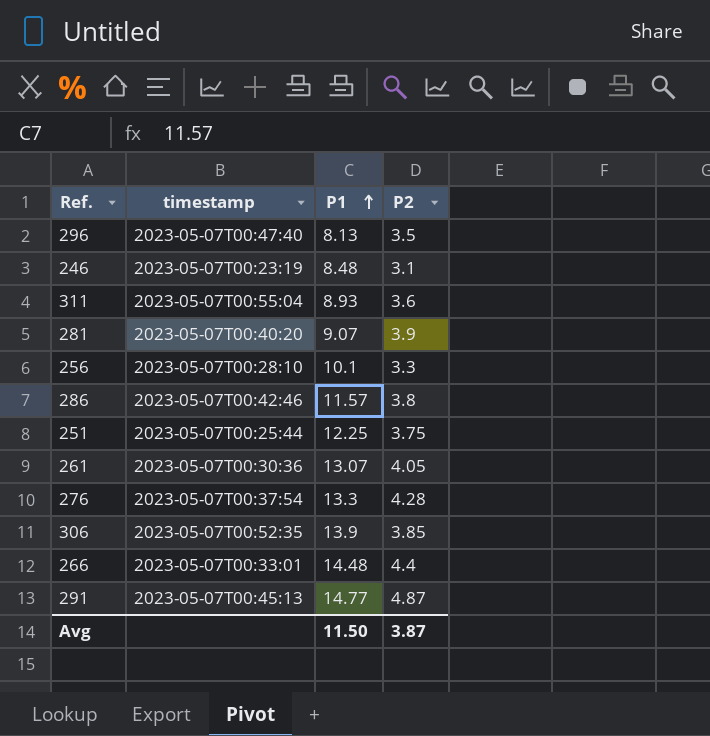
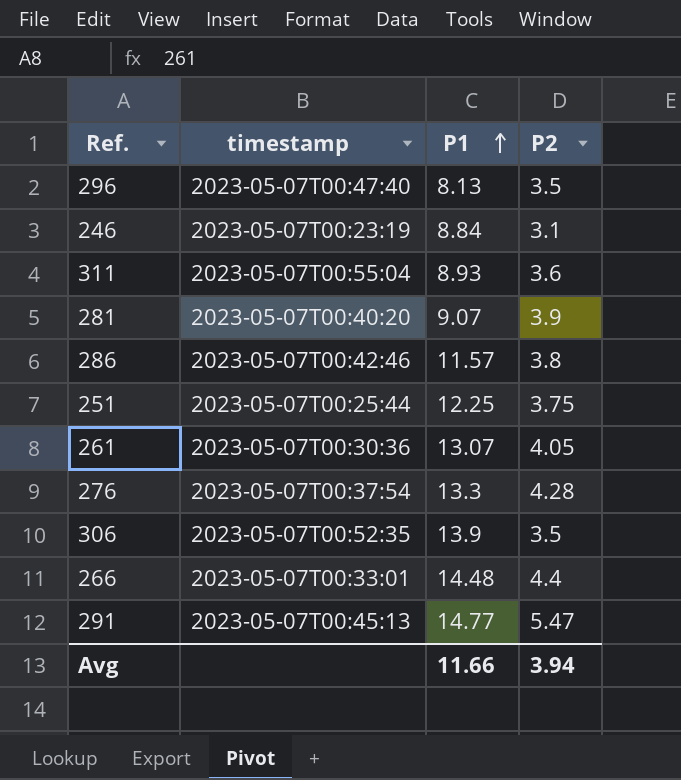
row 256: 2023-05-07T00:28:10 | 10.1 | 3.3 -> none
246 | P1: 8.48 -> 8.84
306 | P2: 3.85 -> 3.5
291 | P2: 4.87 -> 5.47
Avg | P1: 11.50 -> 11.66
Avg | P2: 3.87 -> 3.94

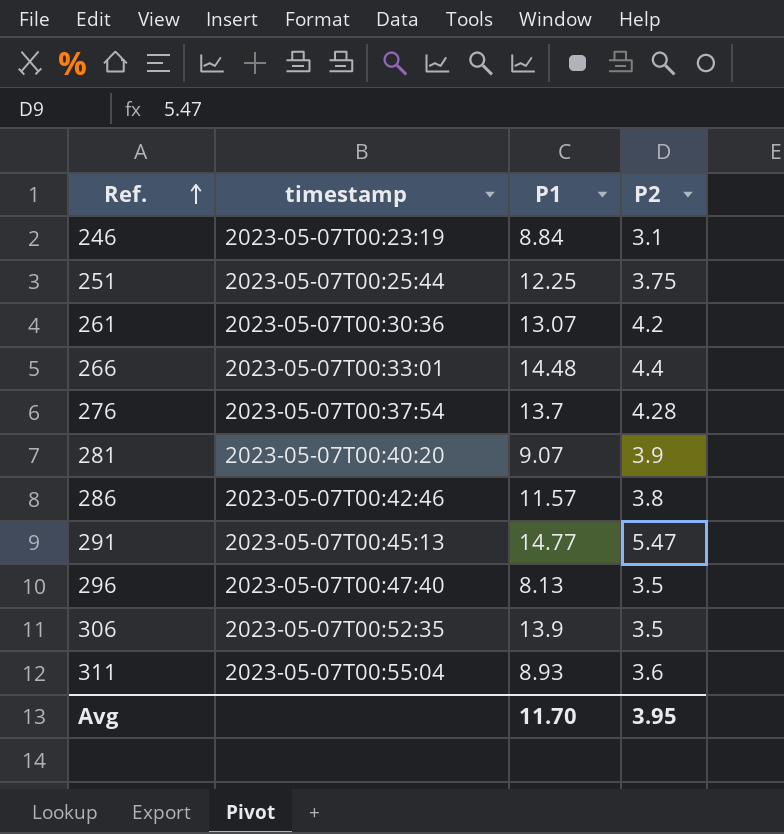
row order: P1 ascending -> Ref. ascending
261 | P2: 4.05 -> 4.2
276 | P1: 13.3 -> 13.7
Avg | P1: 11.66 -> 11.70
Avg | P2: 3.94 -> 3.95

